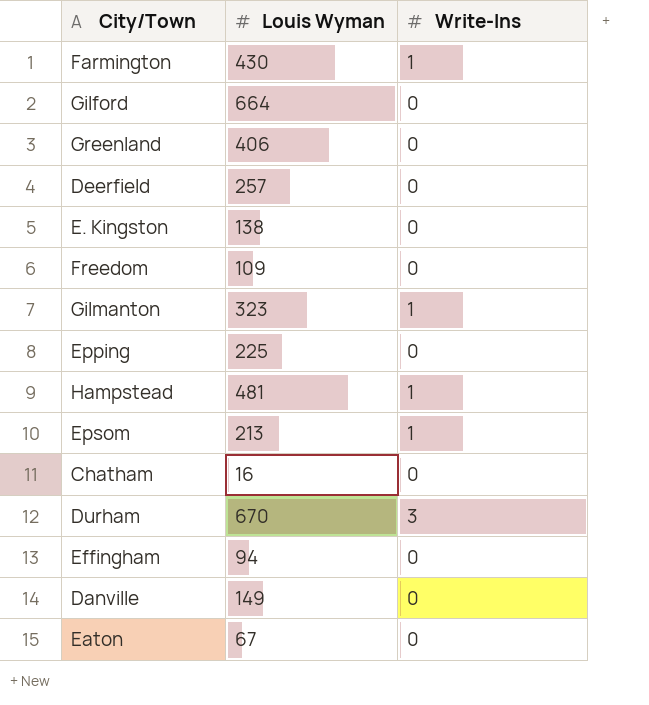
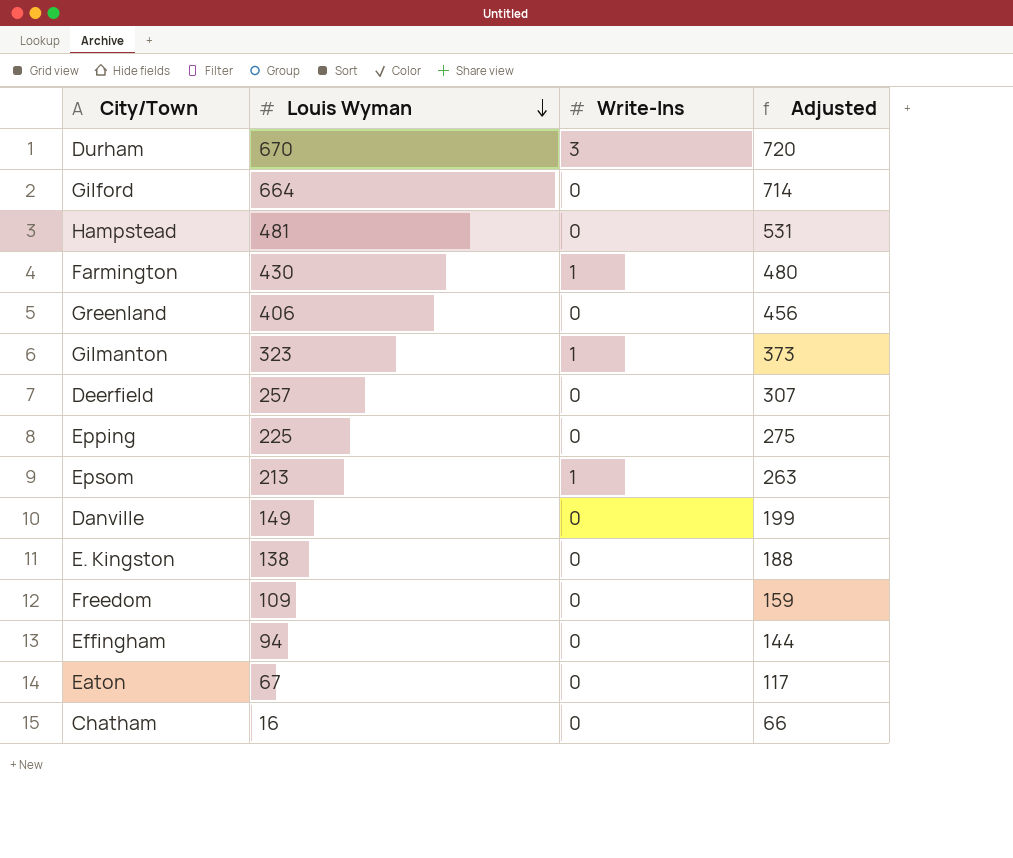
row order: none -> Louis Wyman descending
column Adjusted | formula: none -> [Louis Wyman] + 50
Hampstead | Write-Ins: 1 -> 0

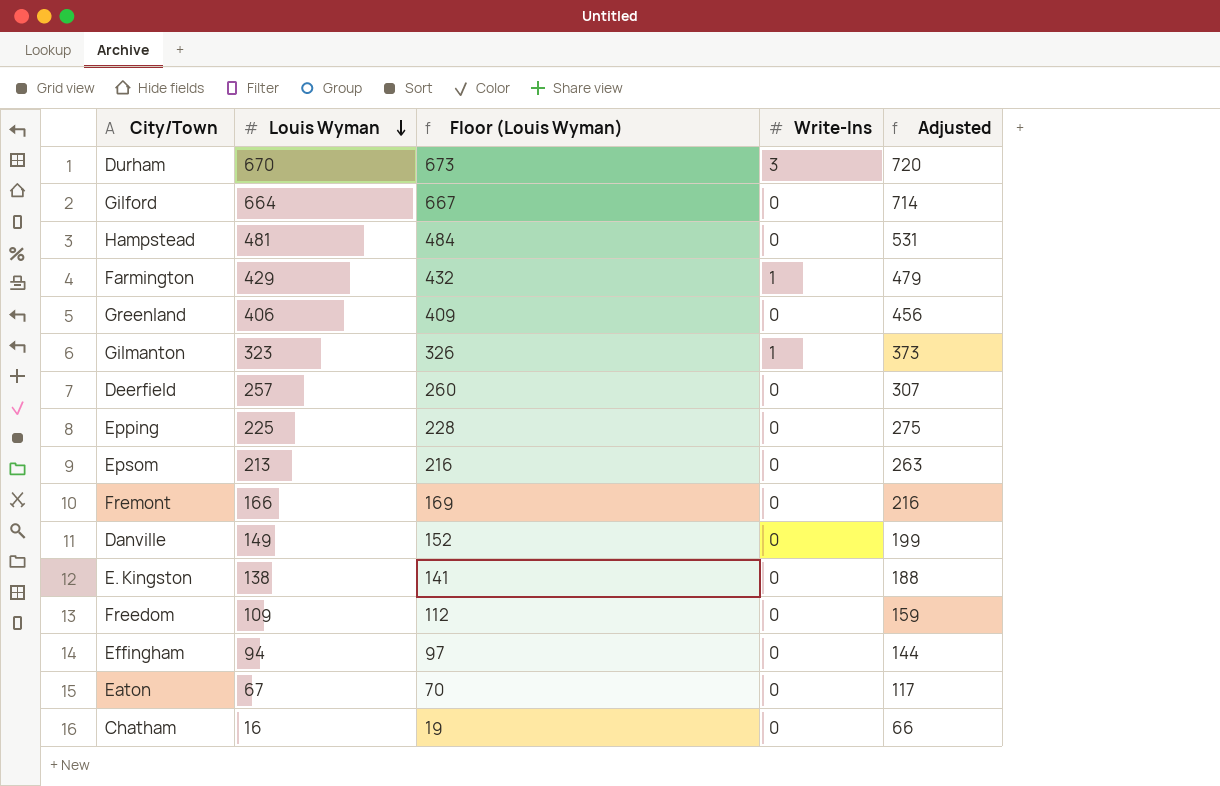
column Floor (Louis Wyman) | formula: none -> [Louis Wyman] + 3
Farmington | Louis Wyman: 430 -> 429
Farmington | Adjusted: 480 -> 479
Epsom | Write-Ins: 1 -> 0
row Fremont: none -> 166 | 169 | 0 | 216

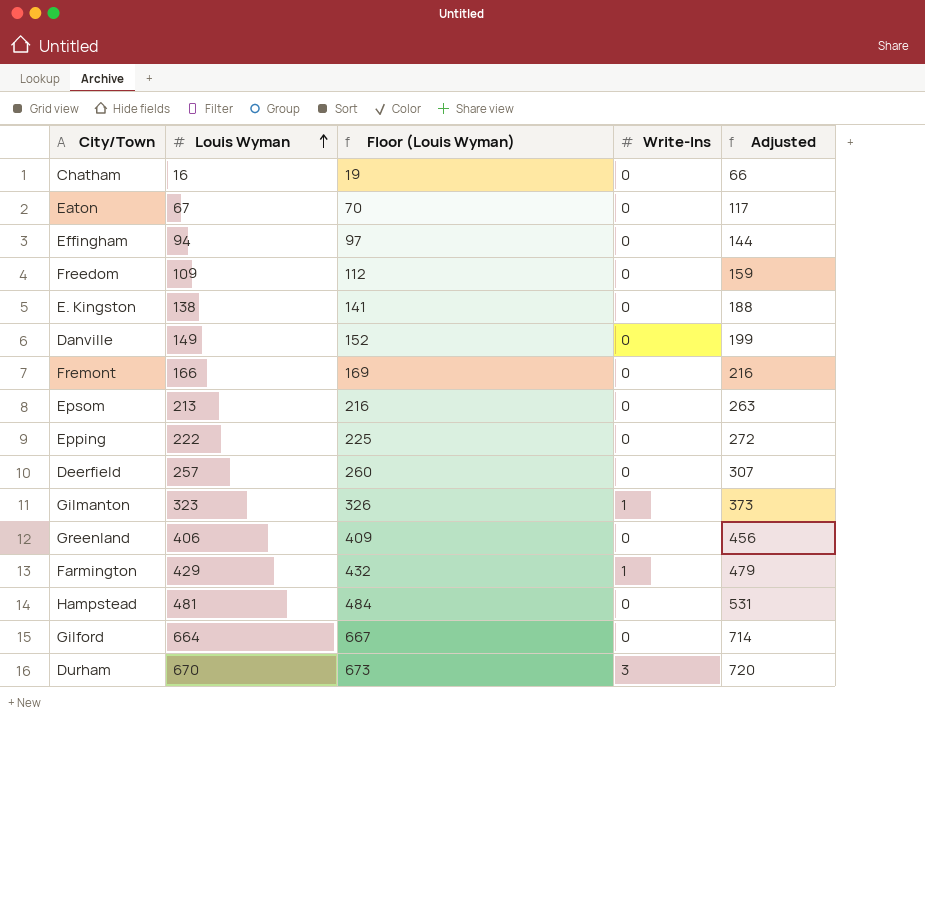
row order: Louis Wyman descending -> Louis Wyman ascending
Epping | Louis Wyman: 225 -> 222
Epping | Floor (Louis Wyman): 228 -> 225
Epping | Adjusted: 275 -> 272

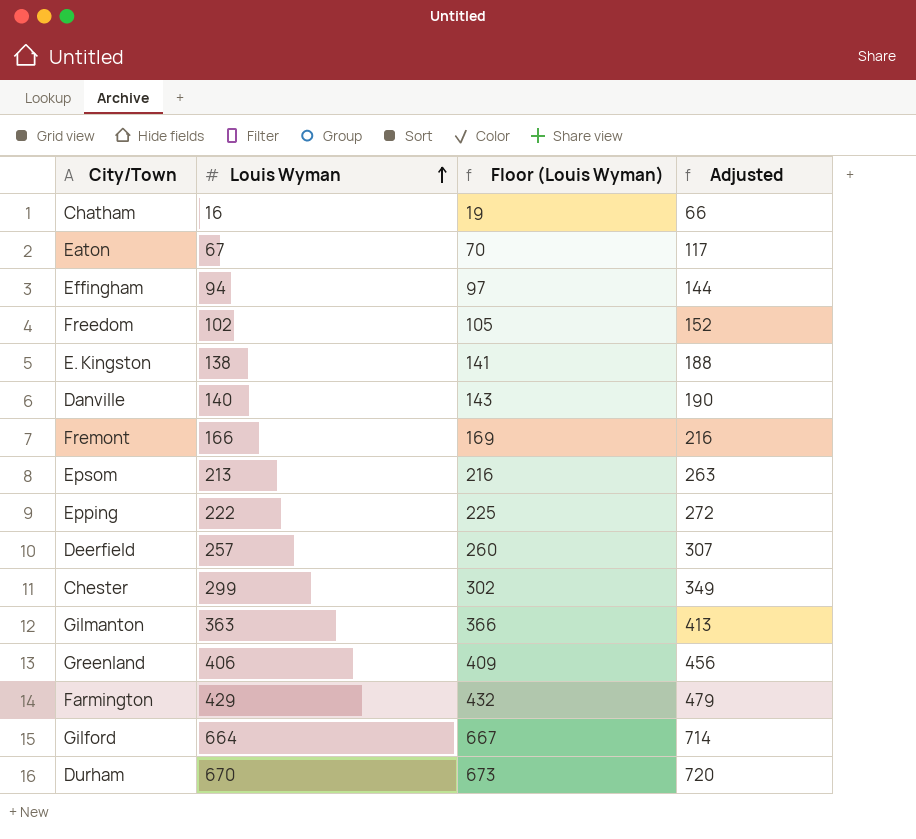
column Write-Ins | position: 4 -> none
row Hampstead: 481 | 484 | 0 | 531 -> none
Freedom | Louis Wyman: 109 -> 102
Freedom | Floor (Louis Wyman): 112 -> 105
Freedom | Adjusted: 159 -> 152
Danville | Louis Wyman: 149 -> 140
Danville | Floor (Louis Wyman): 152 -> 143
Danville | Adjusted: 199 -> 190
row Chester: none -> 299 | 302 | 349
Gilmanton | Louis Wyman: 323 -> 363
Gilmanton | Floor (Louis Wyman): 326 -> 366
Gilmanton | Adjusted: 373 -> 413

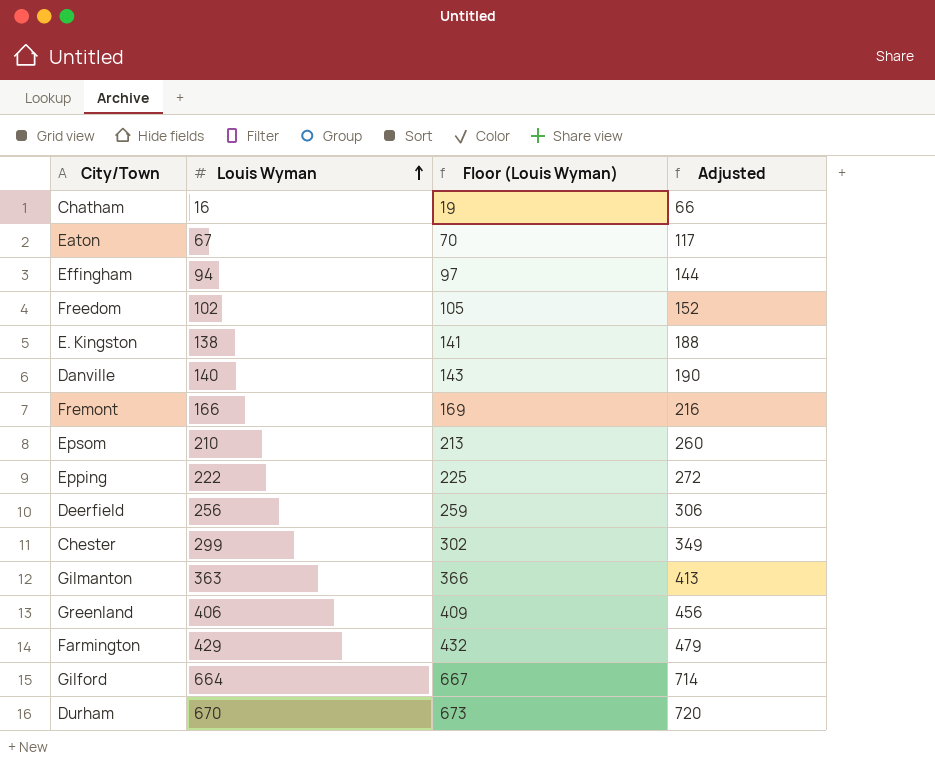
Epsom | Louis Wyman: 213 -> 210
Epsom | Floor (Louis Wyman): 216 -> 213
Epsom | Adjusted: 263 -> 260
Deerfield | Louis Wyman: 257 -> 256
Deerfield | Floor (Louis Wyman): 260 -> 259
Deerfield | Adjusted: 307 -> 306

